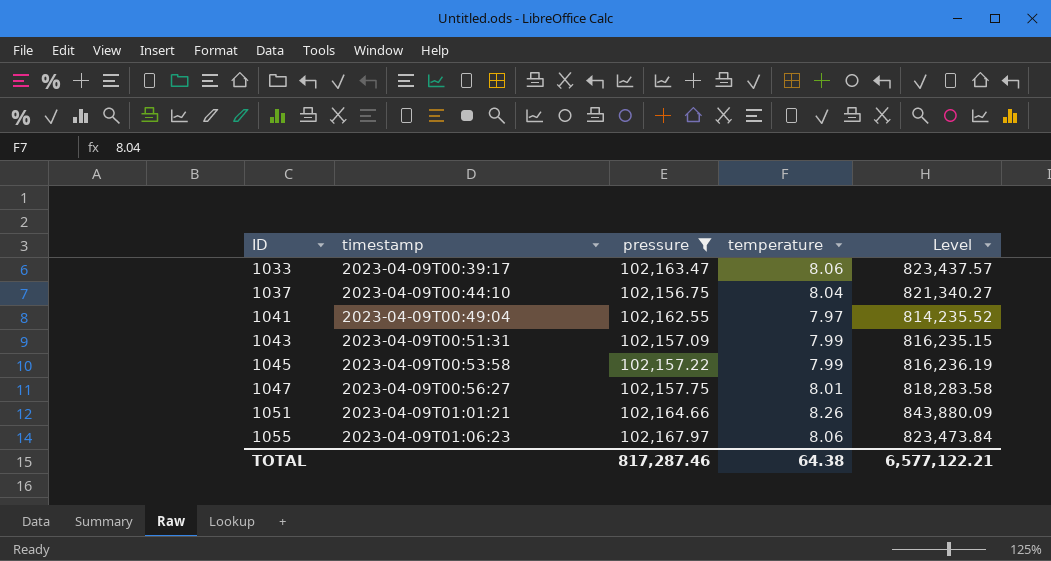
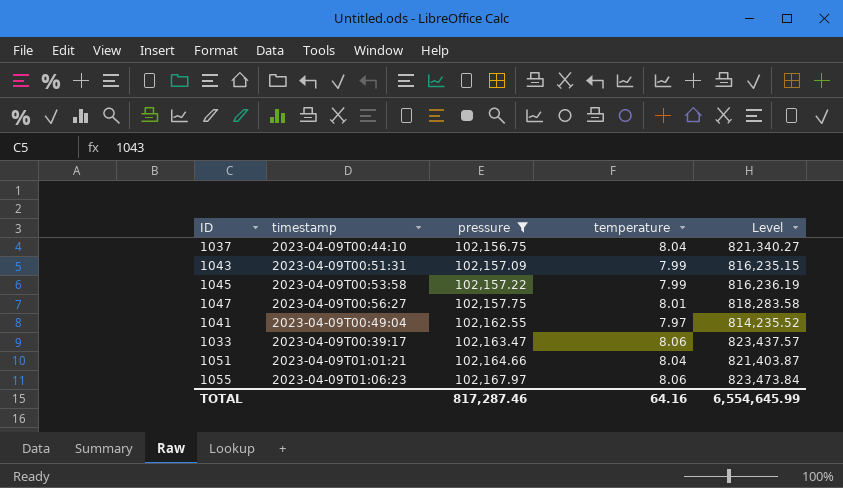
row order: ID ascending -> pressure ascending
1051 | temperature: 8.26 -> 8.04
1051 | Level: 843,880.09 -> 821,403.87
TOTAL | temperature: 64.38 -> 64.16
TOTAL | Level: 6,577,122.21 -> 6,554,645.99

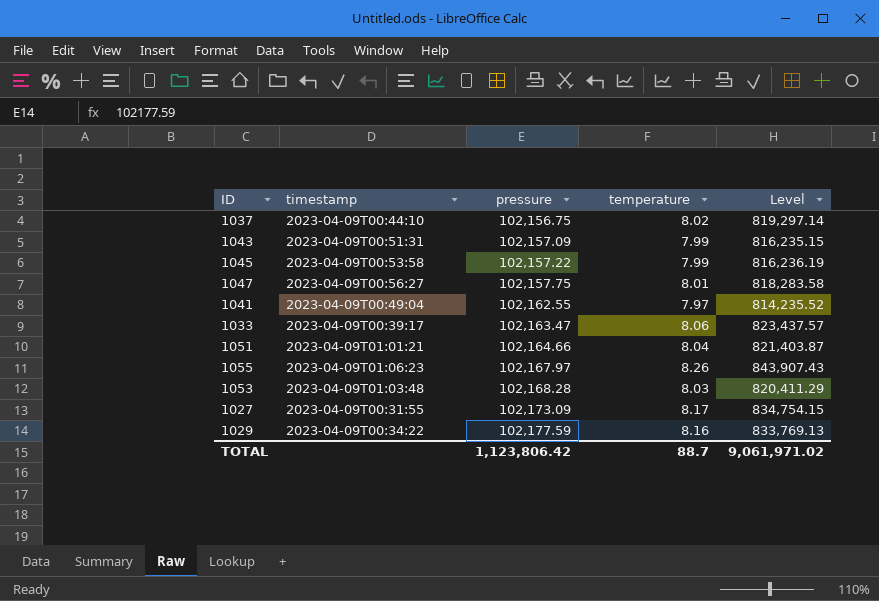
filter: pressure <= 102,167.97 -> none
1037 | temperature: 8.04 -> 8.02
1037 | Level: 821,340.27 -> 819,297.14
1055 | temperature: 8.06 -> 8.26
1055 | Level: 823,473.84 -> 843,907.43
TOTAL | pressure: 817,287.46 -> 1,123,806.42
TOTAL | temperature: 64.16 -> 88.7
TOTAL | Level: 6,554,645.99 -> 9,061,971.02

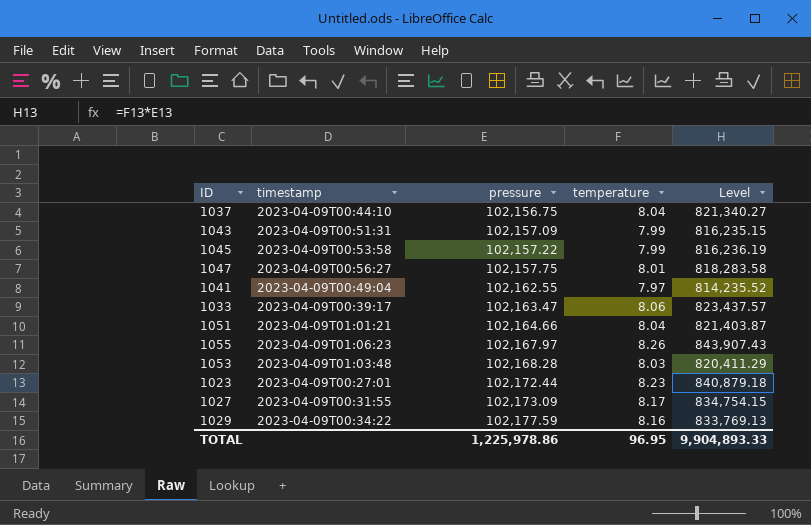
1037 | temperature: 8.02 -> 8.04
1037 | Level: 819,297.14 -> 821,340.27
row 1023: none -> 2023-04-09T00:27:01 | 102,172.44 | 8.23 | 840,879.18
TOTAL | pressure: 1,123,806.42 -> 1,225,978.86
TOTAL | temperature: 88.7 -> 96.95
TOTAL | Level: 9,061,971.02 -> 9,904,893.33

